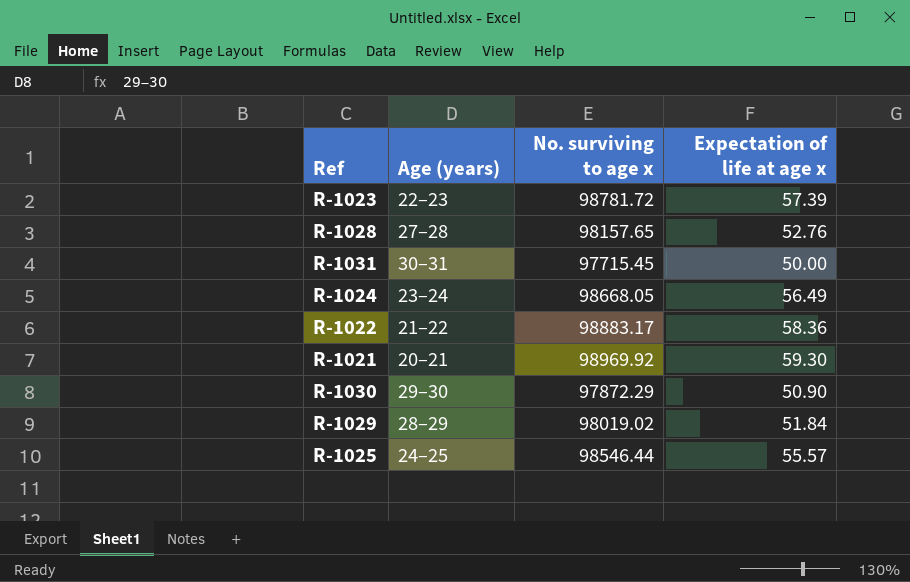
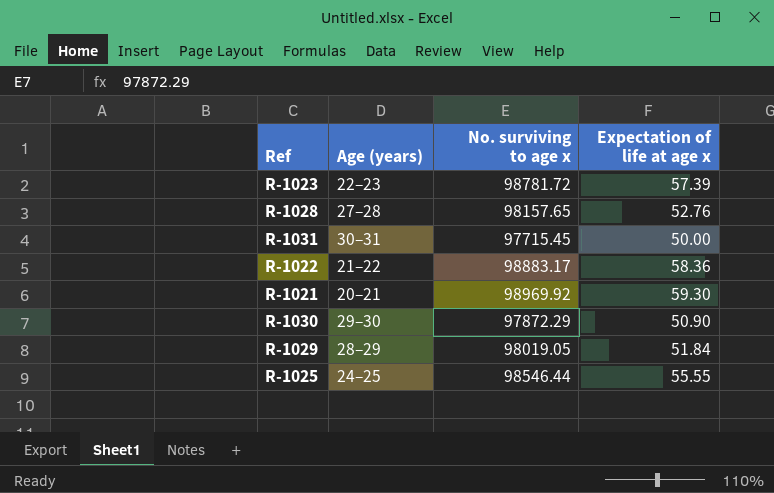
row R-1024: 23–24 | 98668.05 | 56.49 -> none
R-1029 | No. surviving to age x: 98019.02 -> 98019.05
R-1025 | Expectation of life at age x: 55.57 -> 55.55

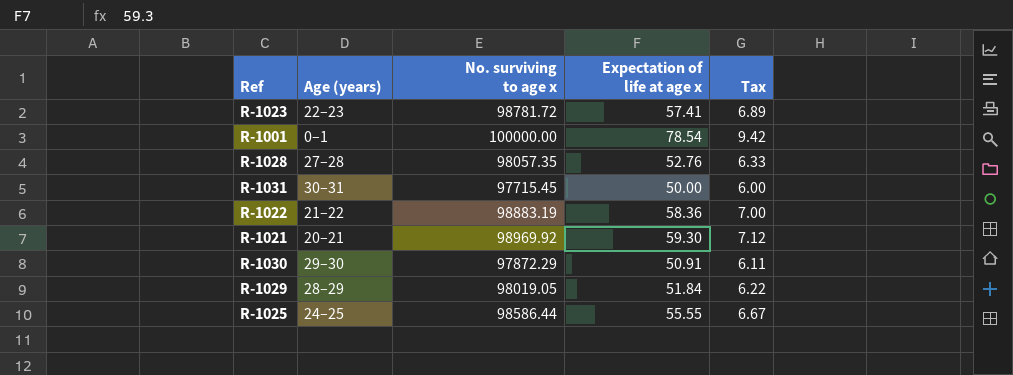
column Tax | formula: none -> [Expectation of life at age x] * 0.12
R-1023 | Expectation of life at age x: 57.39 -> 57.41
row R-1001: none -> 0–1 | 100000.00 | 78.54 | 9.42
R-1028 | No. surviving to age x: 98157.65 -> 98057.35
R-1022 | No. surviving to age x: 98883.17 -> 98883.19
R-1030 | Expectation of life at age x: 50.90 -> 50.91
R-1025 | No. surviving to age x: 98546.44 -> 98586.44

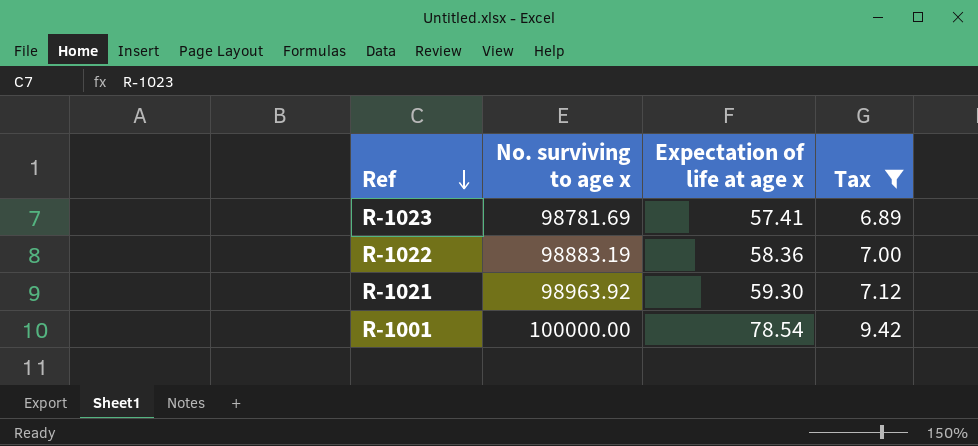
filter: none -> Tax >= 6.89
row order: none -> Ref descending
column Age (years) | position: 2 -> none
R-1023 | No. surviving to age x: 98781.72 -> 98781.69
R-1021 | No. surviving to age x: 98969.92 -> 98963.92

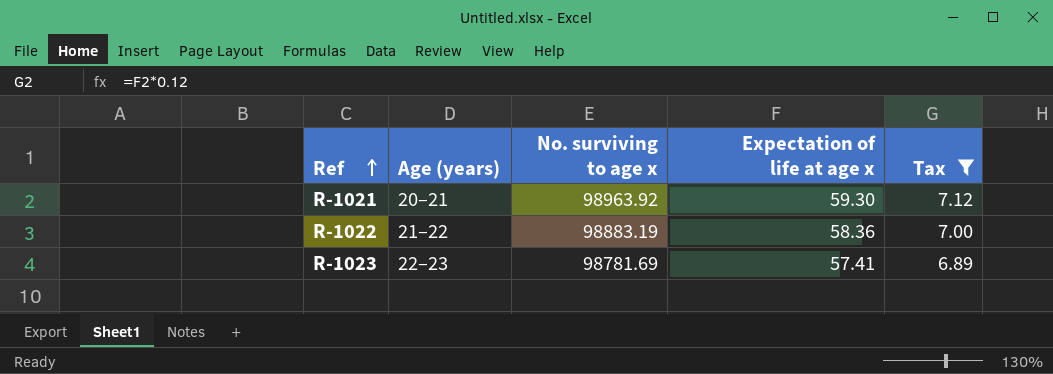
row order: Ref descending -> Ref ascending
column Age (years) | position: none -> 2
row R-1001: 100000.00 | 78.54 | 9.42 -> none

